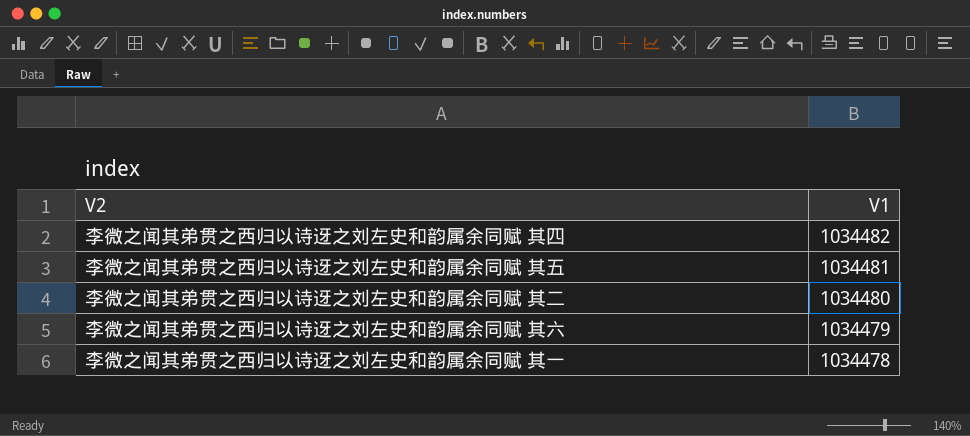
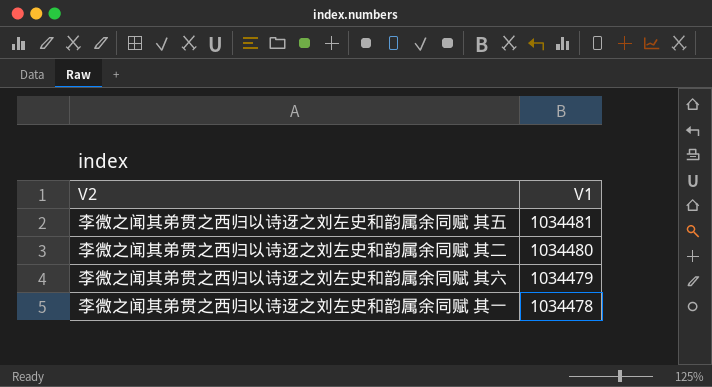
row 李微之闻其弟贯之西归以诗迓之刘左史和韵属余同赋 其四: 1034482 -> none

